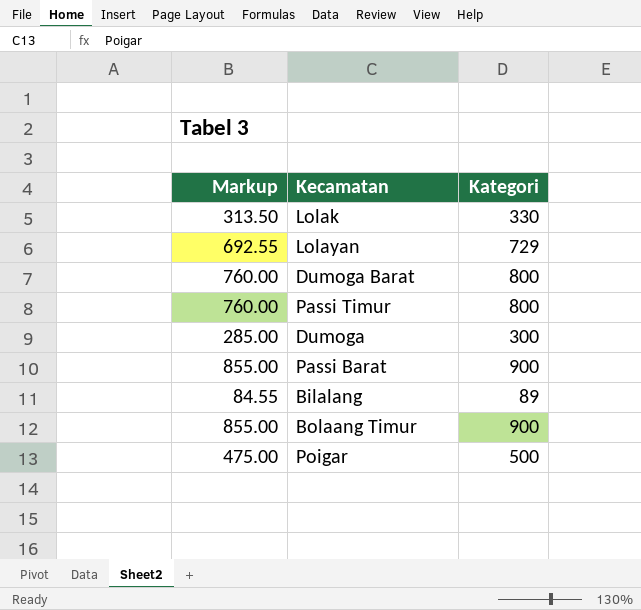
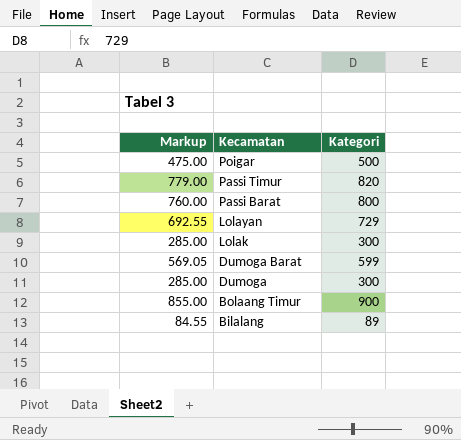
row order: none -> Kecamatan descending
Passi Timur | Markup: 760.00 -> 779.00
Passi Timur | Kategori: 800 -> 820
Passi Barat | Markup: 855.00 -> 760.00
Passi Barat | Kategori: 900 -> 800
Lolak | Markup: 313.50 -> 285.00
Lolak | Kategori: 330 -> 300
Dumoga Barat | Markup: 760.00 -> 569.05
Dumoga Barat | Kategori: 800 -> 599

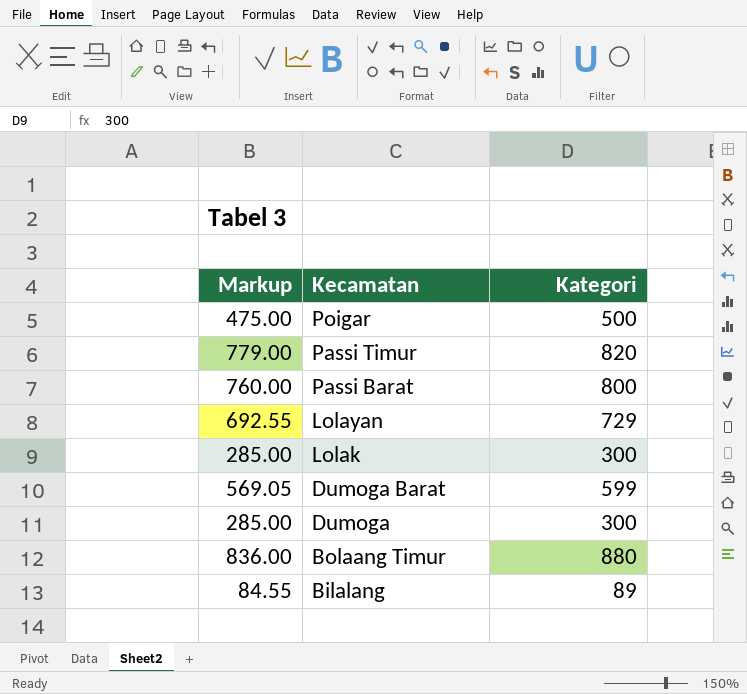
Bolaang Timur | Markup: 855.00 -> 836.00
Bolaang Timur | Kategori: 900 -> 880

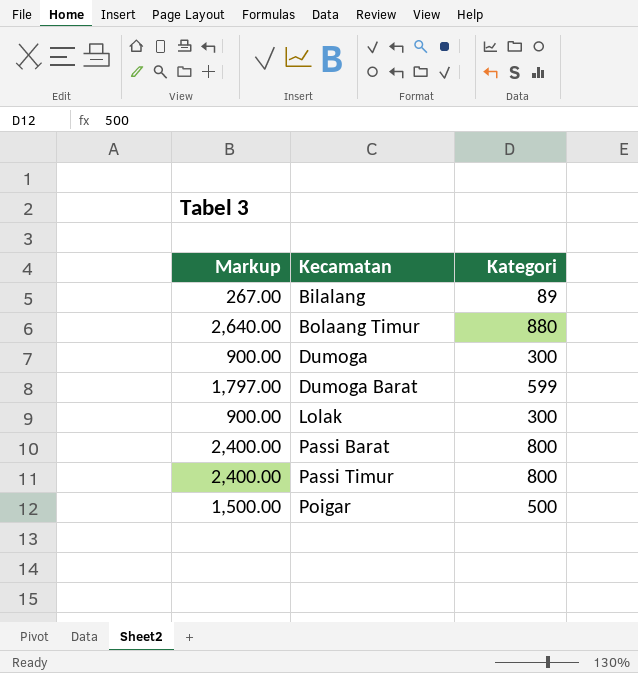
row order: Kecamatan descending -> Kecamatan ascending
column Markup | formula: [Kategori] * 0.95 -> [Kategori] * 3
row Lolayan: 692.55 | 729 -> none
Passi Timur | Kategori: 820 -> 800

